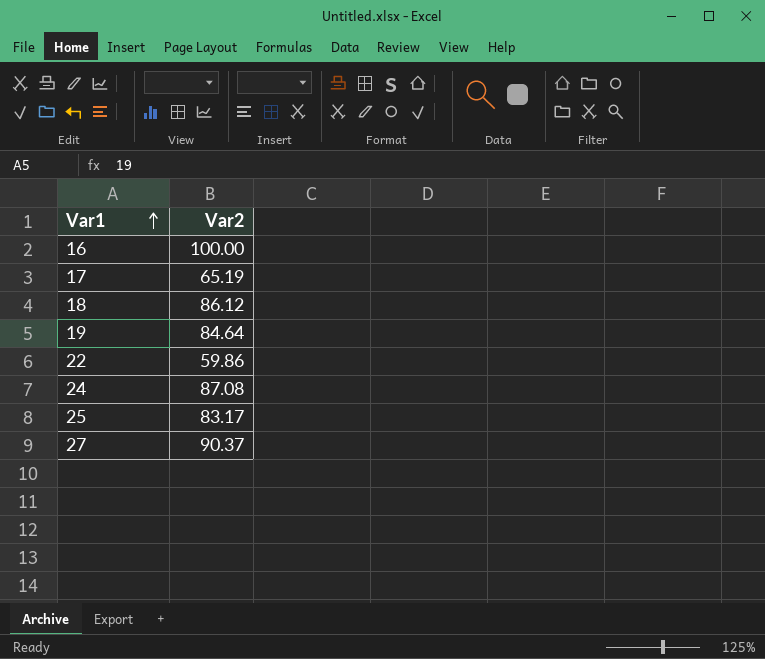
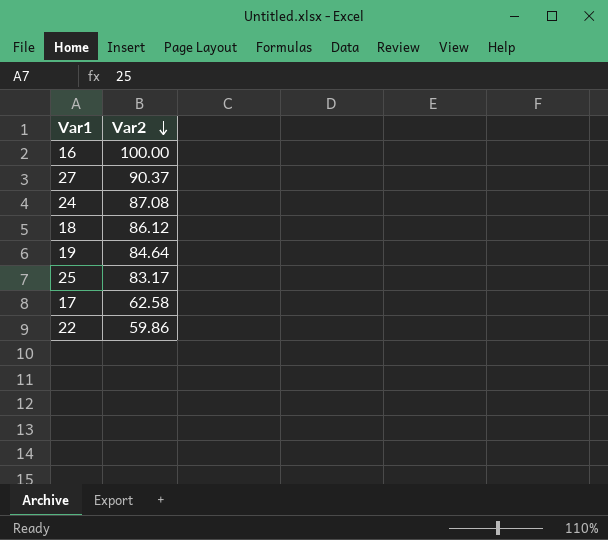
row order: Var1 ascending -> Var2 descending
17 | Var2: 65.19 -> 62.58

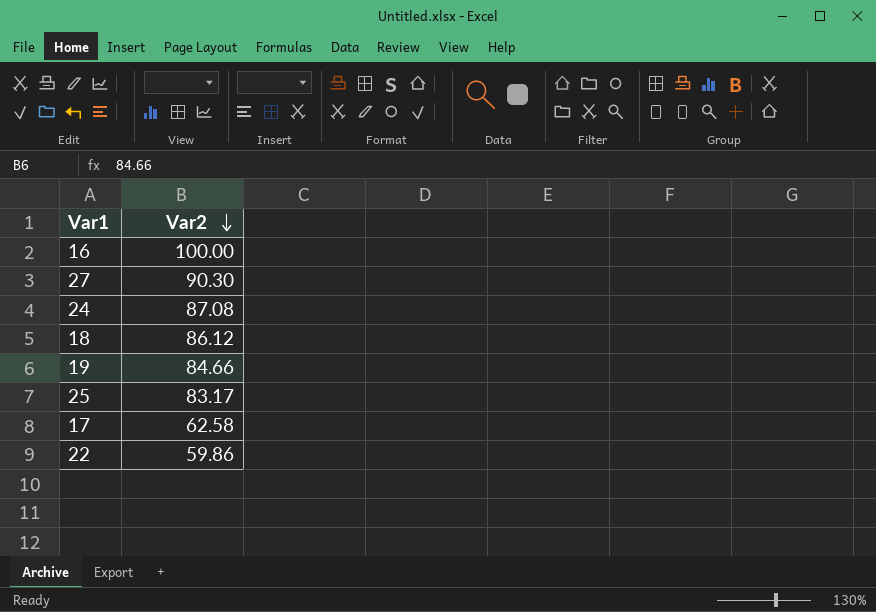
27 | Var2: 90.37 -> 90.30
19 | Var2: 84.64 -> 84.66

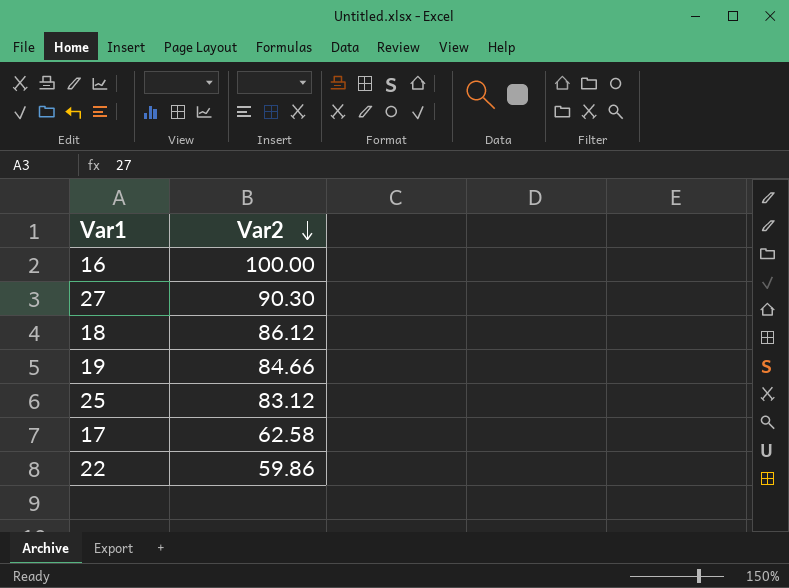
row 24: 87.08 -> none
25 | Var2: 83.17 -> 83.12

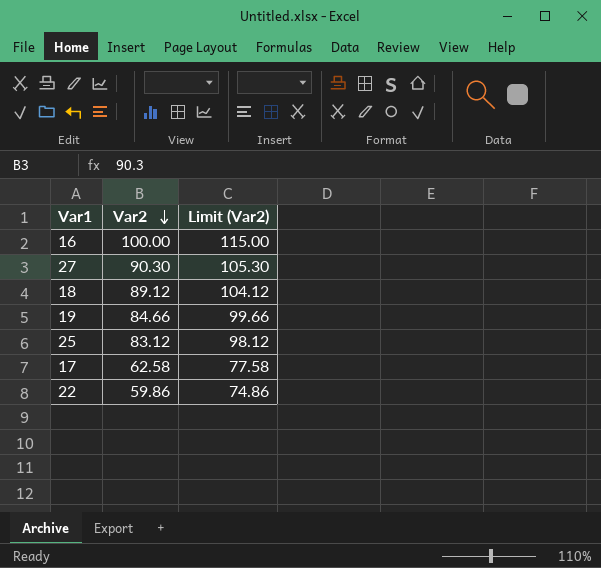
column Limit (Var2) | formula: none -> [Var2] + 15
18 | Var2: 86.12 -> 89.12

